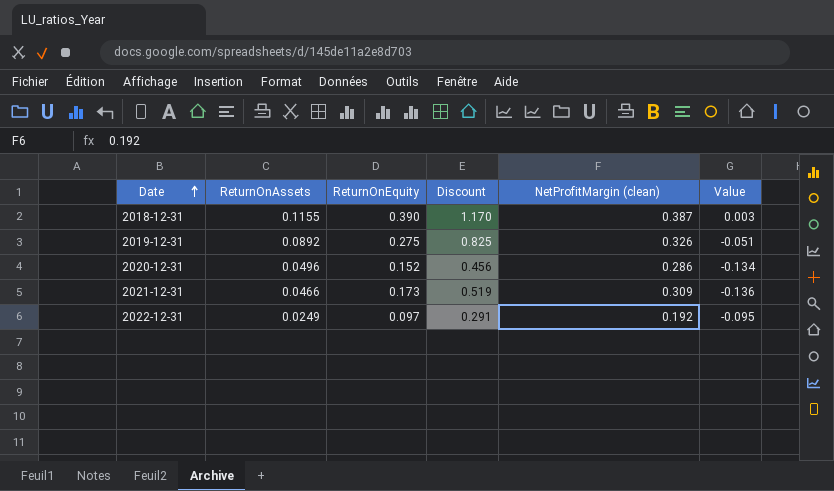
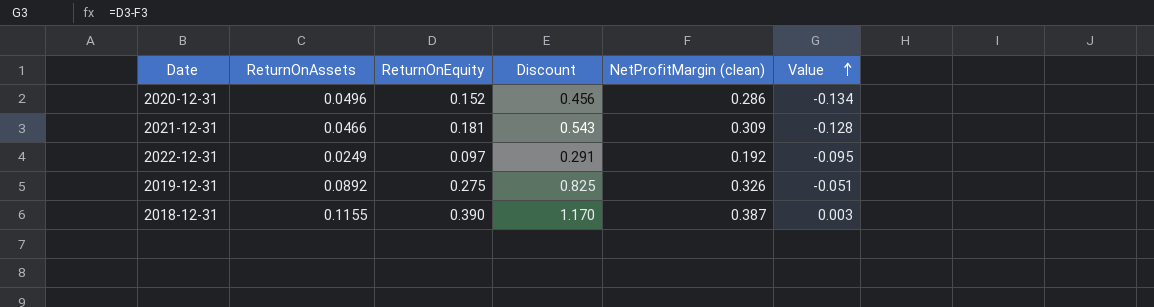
row order: Date ascending -> Value ascending
2021-12-31 | ReturnOnEquity: 0.173 -> 0.181
2021-12-31 | Discount: 0.519 -> 0.543
2021-12-31 | Value: -0.136 -> -0.128

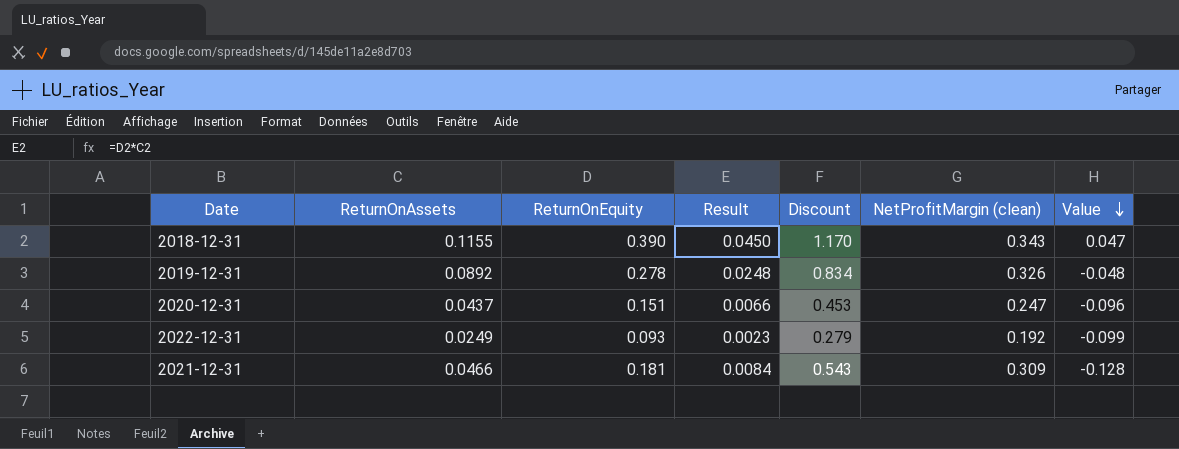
row order: Value ascending -> Value descending
column Result | formula: none -> [ReturnOnAssets] * [ReturnOnEquity]
2018-12-31 | NetProfitMargin (clean): 0.387 -> 0.343
2018-12-31 | Value: 0.003 -> 0.047
2019-12-31 | ReturnOnEquity: 0.275 -> 0.278
2019-12-31 | Discount: 0.825 -> 0.834
2019-12-31 | Value: -0.051 -> -0.048
2020-12-31 | ReturnOnAssets: 0.0496 -> 0.0437
2020-12-31 | ReturnOnEquity: 0.152 -> 0.151
2020-12-31 | Discount: 0.456 -> 0.453
2020-12-31 | NetProfitMargin (clean): 0.286 -> 0.247
2020-12-31 | Value: -0.134 -> -0.096
2022-12-31 | ReturnOnEquity: 0.097 -> 0.093
2022-12-31 | Discount: 0.291 -> 0.279
2022-12-31 | Value: -0.095 -> -0.099

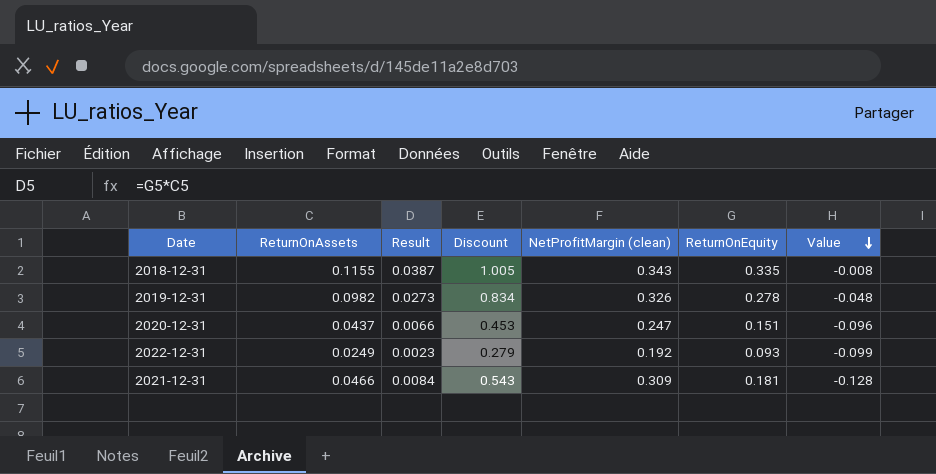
column ReturnOnEquity | position: 3 -> 6
2018-12-31 | Result: 0.0450 -> 0.0387
2018-12-31 | Discount: 1.170 -> 1.005
2018-12-31 | ReturnOnEquity: 0.390 -> 0.335
2018-12-31 | Value: 0.047 -> -0.008
2019-12-31 | ReturnOnAssets: 0.0892 -> 0.0982
2019-12-31 | Result: 0.0248 -> 0.0273

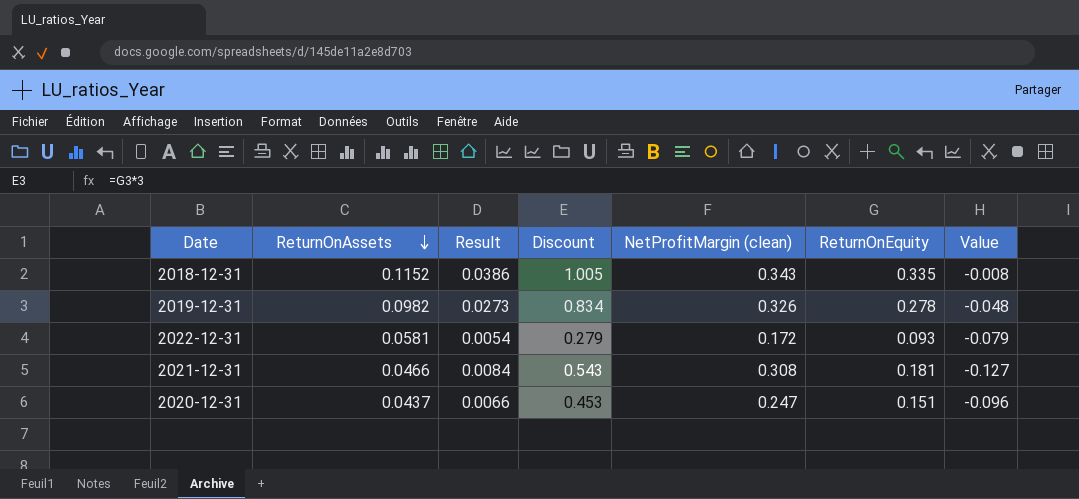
row order: Value descending -> ReturnOnAssets descending
2018-12-31 | ReturnOnAssets: 0.1155 -> 0.1152
2018-12-31 | Result: 0.0387 -> 0.0386
2022-12-31 | ReturnOnAssets: 0.0249 -> 0.0581
2022-12-31 | Result: 0.0023 -> 0.0054
2022-12-31 | NetProfitMargin (clean): 0.192 -> 0.172
2022-12-31 | Value: -0.099 -> -0.079
2021-12-31 | NetProfitMargin (clean): 0.309 -> 0.308
2021-12-31 | Value: -0.128 -> -0.127

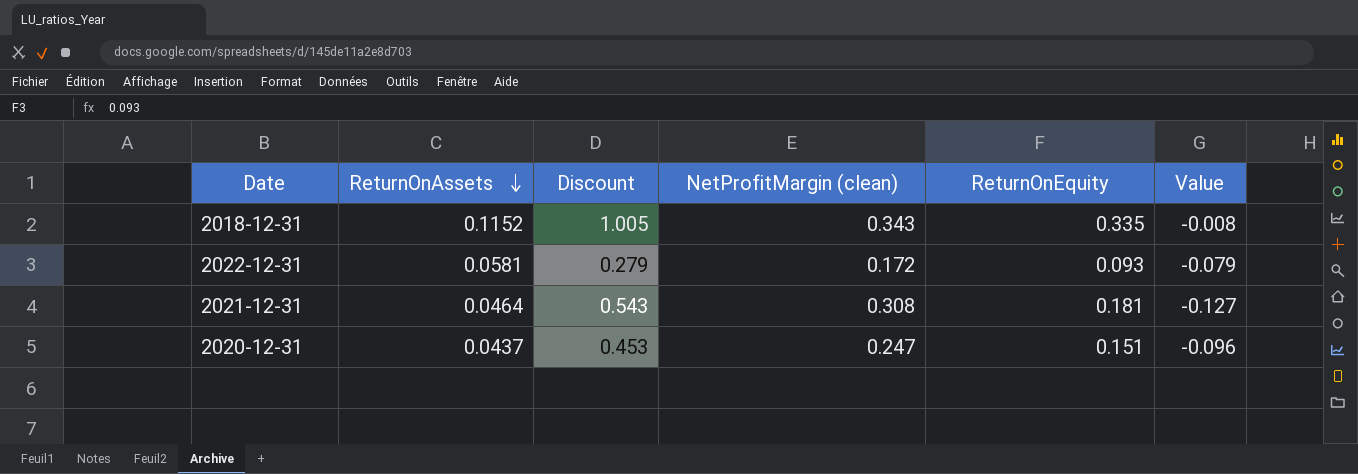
column Result | formula: [ReturnOnAssets] * [ReturnOnEquity] -> none
row 2019-12-31: 0.0982 | 0.0273 | 0.834 | 0.326 | 0.278 | -0.048 -> none
2021-12-31 | ReturnOnAssets: 0.0466 -> 0.0464

